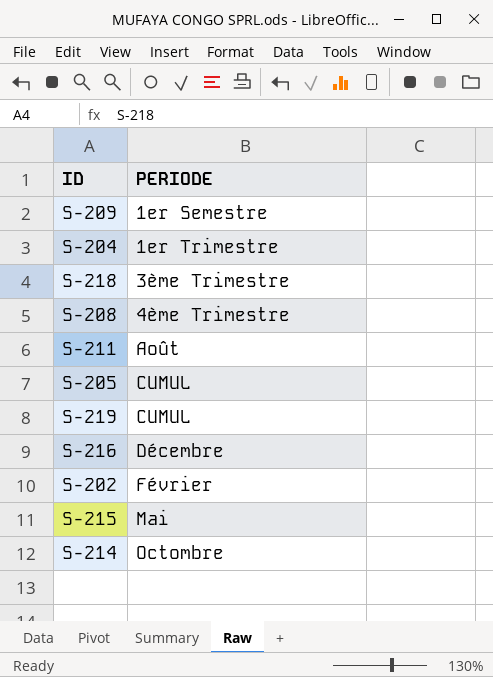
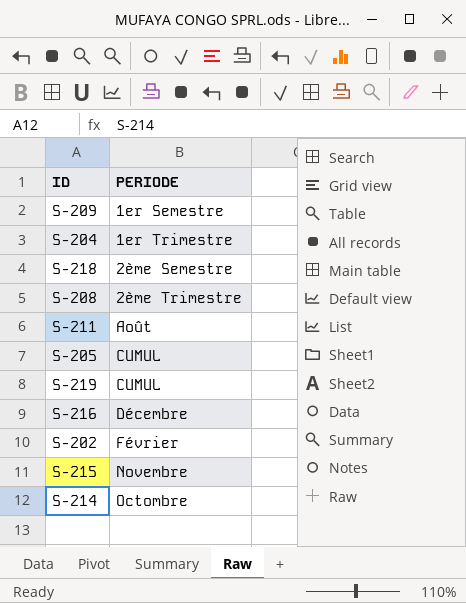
S-218 | PERIODE: 3ème Trimestre -> 2ème Semestre
S-208 | PERIODE: 4ème Trimestre -> 2ème Trimestre
S-215 | PERIODE: Mai -> Novembre

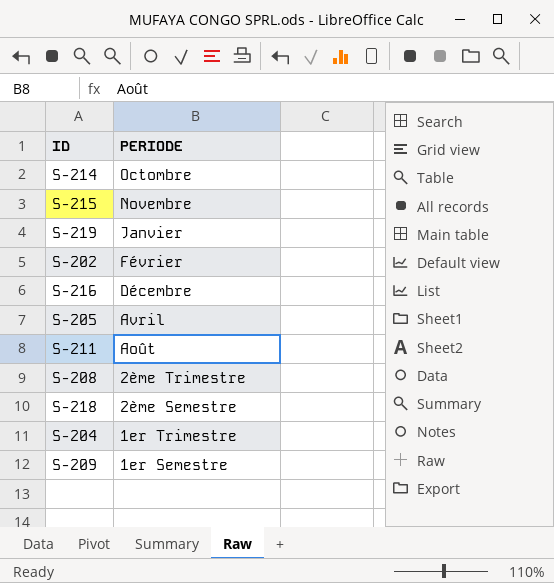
row order: PERIODE ascending -> PERIODE descending
S-219 | PERIODE: CUMUL -> Janvier
S-205 | PERIODE: CUMUL -> Avril

